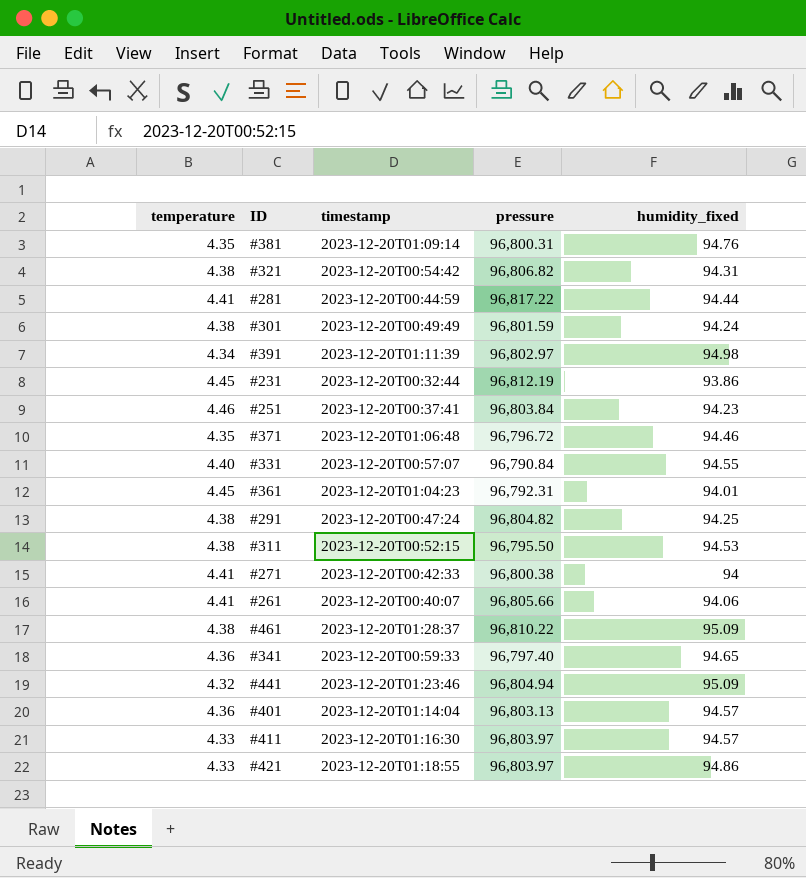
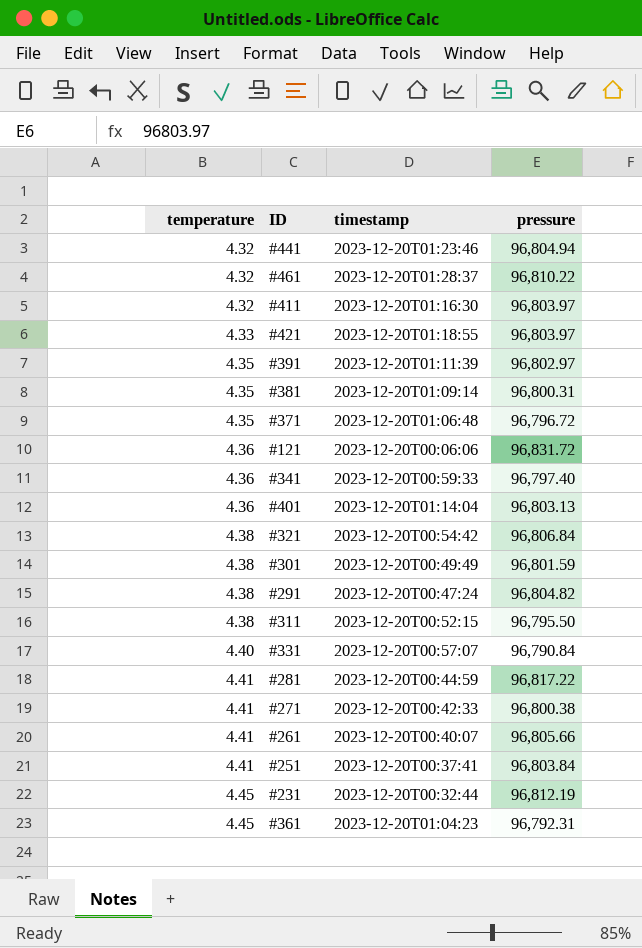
row order: none -> temperature ascending
column humidity_fixed | position: 5 -> none
#461 | temperature: 4.38 -> 4.32
#411 | temperature: 4.33 -> 4.32
#391 | temperature: 4.34 -> 4.35
row #121: none -> 4.36 | 2023-12-20T00:06:06 | 96,831.72
#321 | pressure: 96,806.82 -> 96,806.84
#251 | temperature: 4.46 -> 4.41

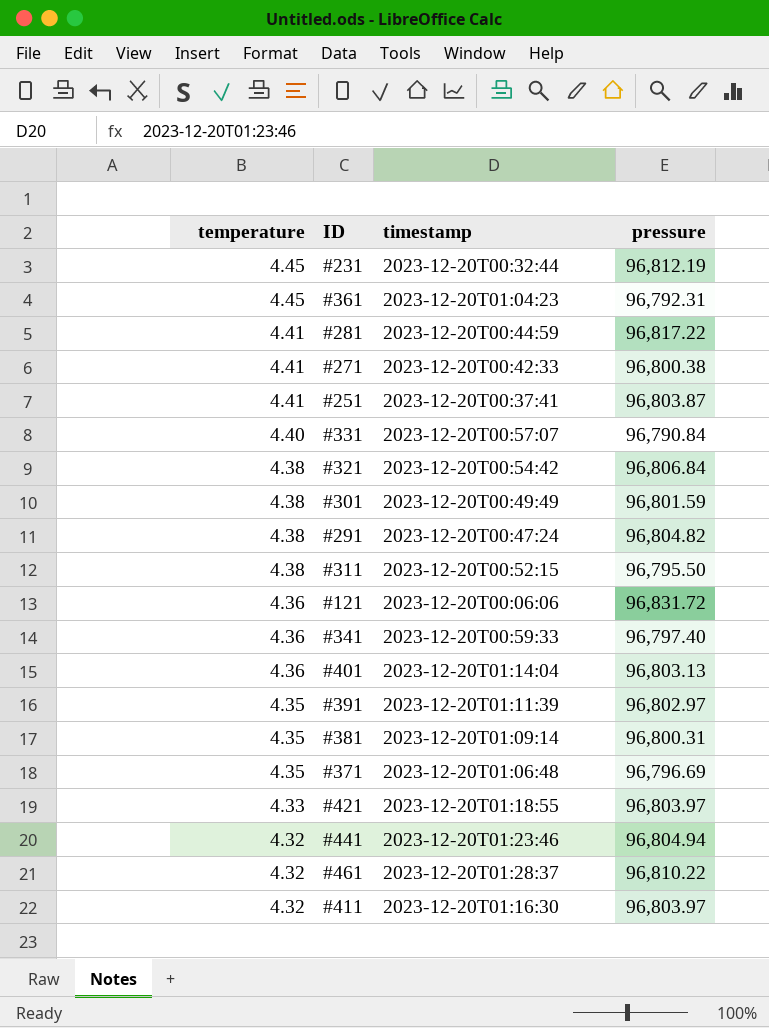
row order: temperature ascending -> temperature descending
row #261: 4.41 | 2023-12-20T00:40:07 | 96,805.66 -> none
#251 | pressure: 96,803.84 -> 96,803.87
#371 | pressure: 96,796.72 -> 96,796.69

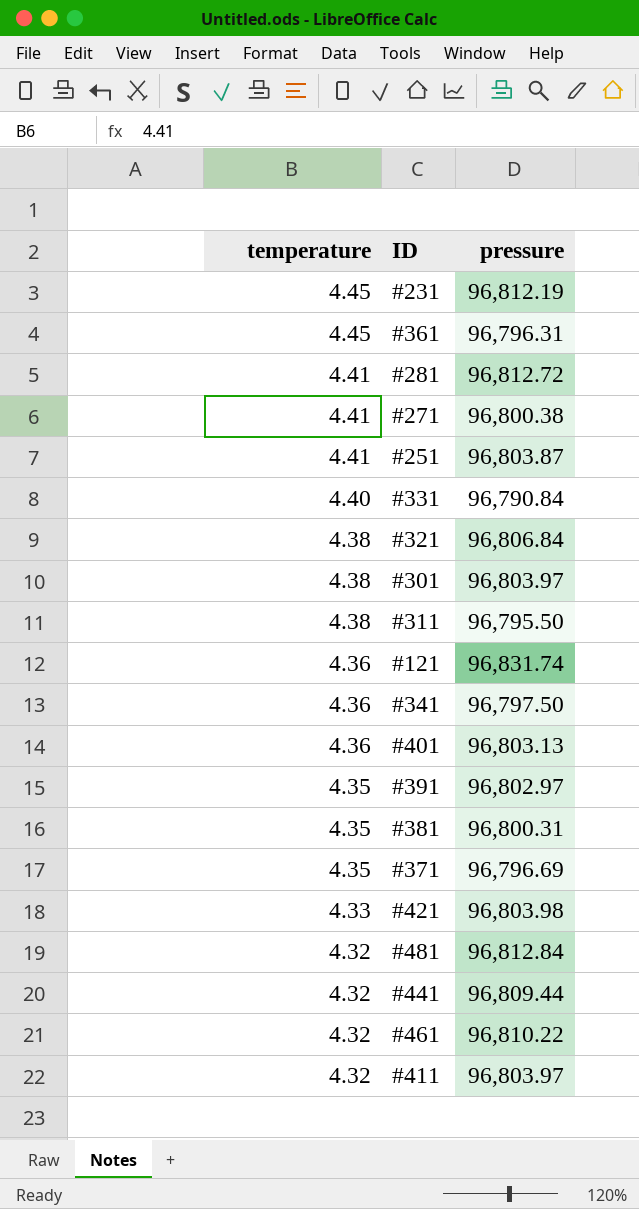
column timestamp | position: 3 -> none
row #291: 4.38 | 2023-12-20T00:47:24 | 96,804.82 -> none
#361 | pressure: 96,792.31 -> 96,796.31
#281 | pressure: 96,817.22 -> 96,812.72
#301 | pressure: 96,801.59 -> 96,803.97
#121 | pressure: 96,831.72 -> 96,831.74
#341 | pressure: 96,797.40 -> 96,797.50
#421 | pressure: 96,803.97 -> 96,803.98
row #481: none -> 4.32 | 96,812.84
#441 | pressure: 96,804.94 -> 96,809.44

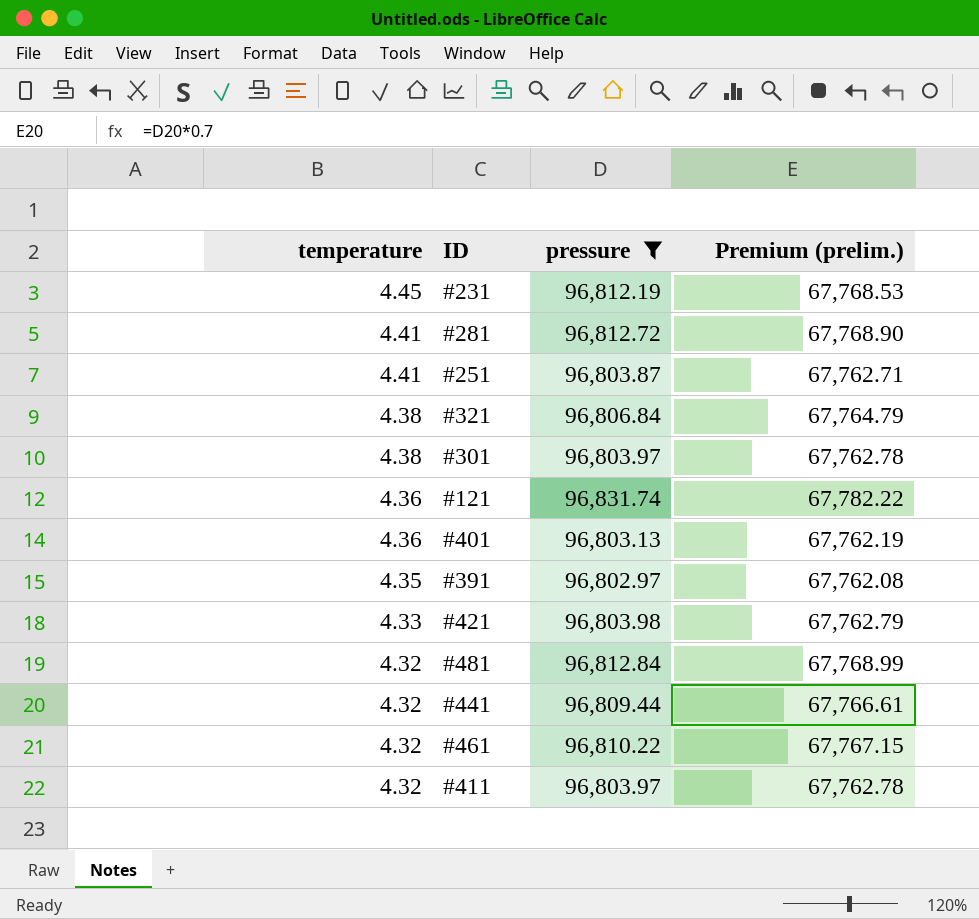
filter: none -> pressure >= 96,802.97
column Premium (prelim.) | formula: none -> [pressure] * 0.7

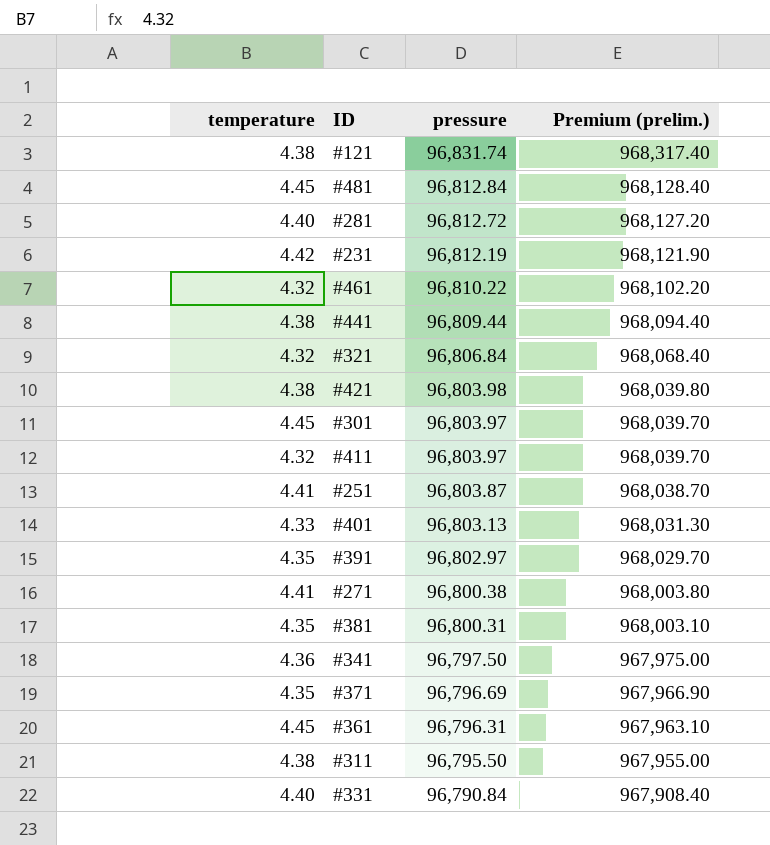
filter: pressure >= 96,802.97 -> none
row order: temperature descending -> pressure descending
column Premium (prelim.) | formula: [pressure] * 0.7 -> [pressure] * 10
#121 | temperature: 4.36 -> 4.38
#481 | temperature: 4.32 -> 4.45
#281 | temperature: 4.41 -> 4.40
#231 | temperature: 4.45 -> 4.42
#441 | temperature: 4.32 -> 4.38
#321 | temperature: 4.38 -> 4.32
#421 | temperature: 4.33 -> 4.38
#301 | temperature: 4.38 -> 4.45
#401 | temperature: 4.36 -> 4.33

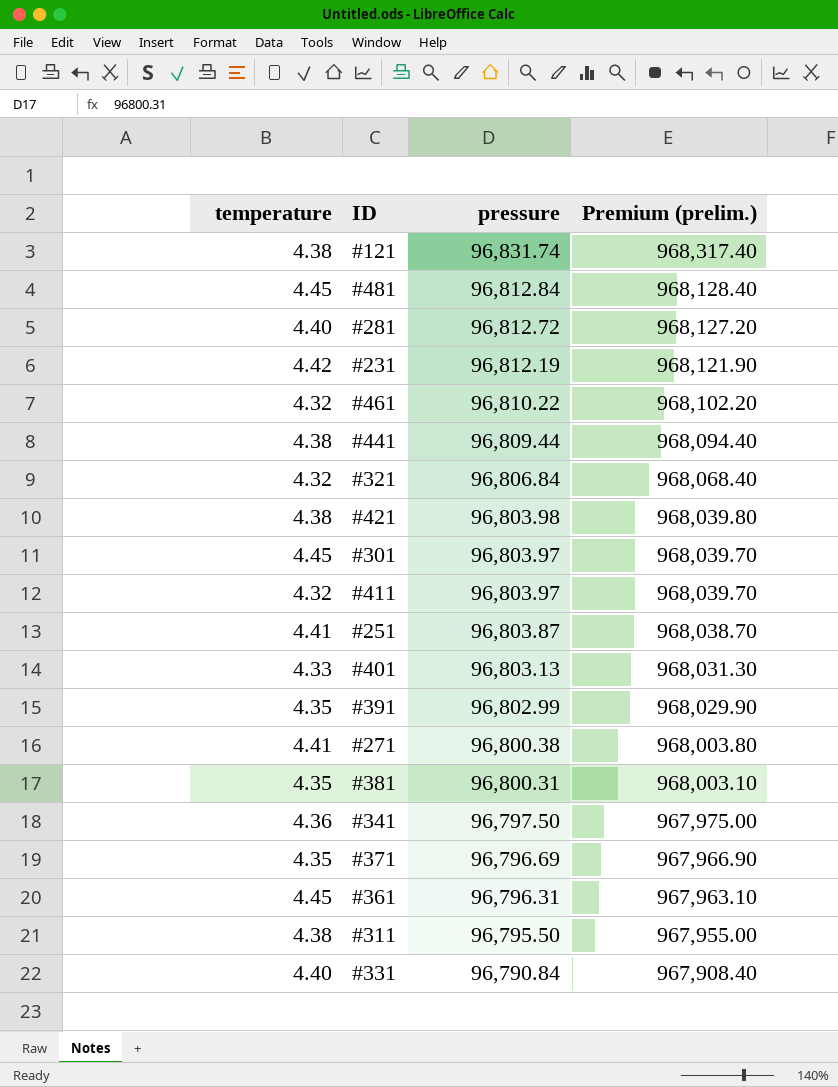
#391 | pressure: 96,802.97 -> 96,802.99
#391 | Premium (prelim.): 968,029.70 -> 968,029.90

